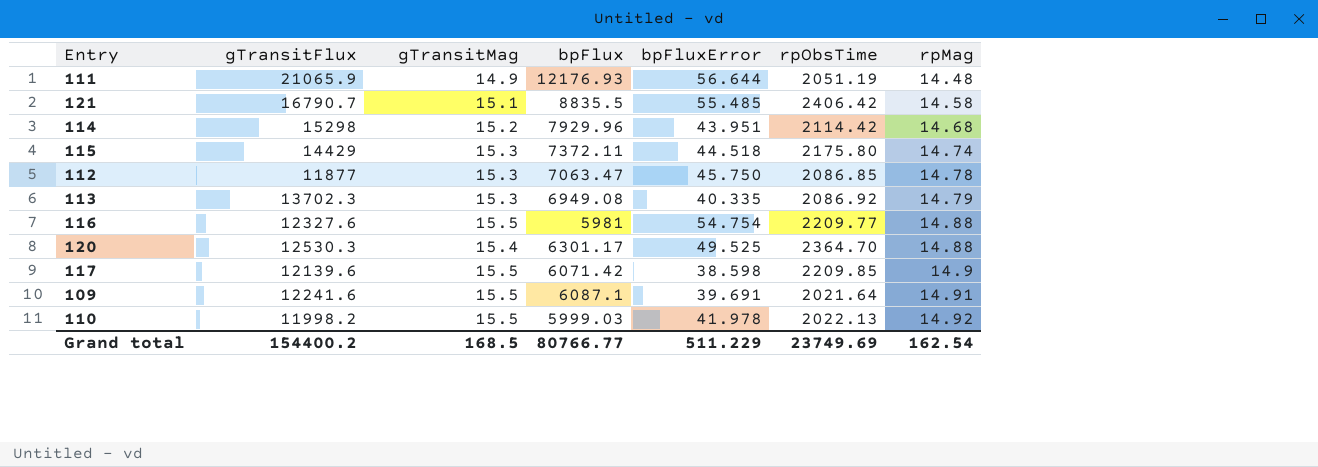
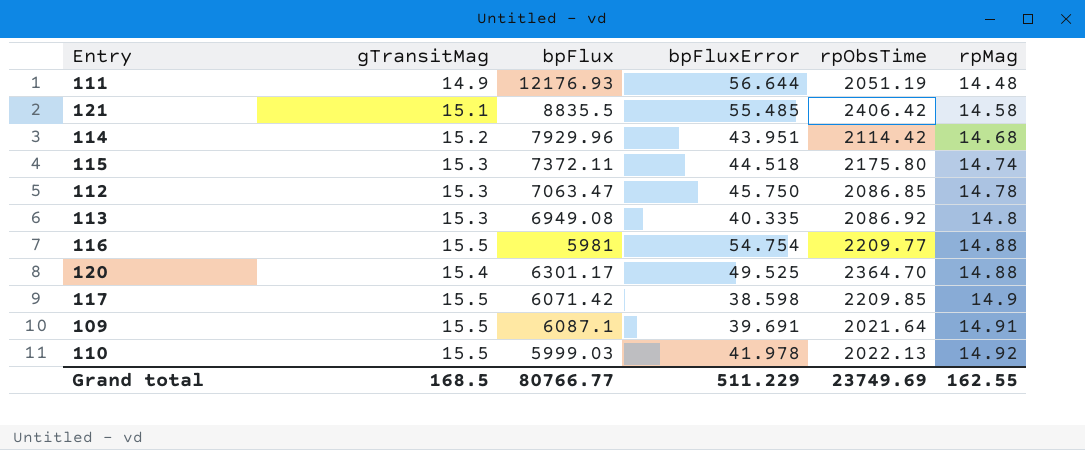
column gTransitFlux | position: 2 -> none
113 | rpMag: 14.79 -> 14.8
Grand total | rpMag: 162.54 -> 162.55

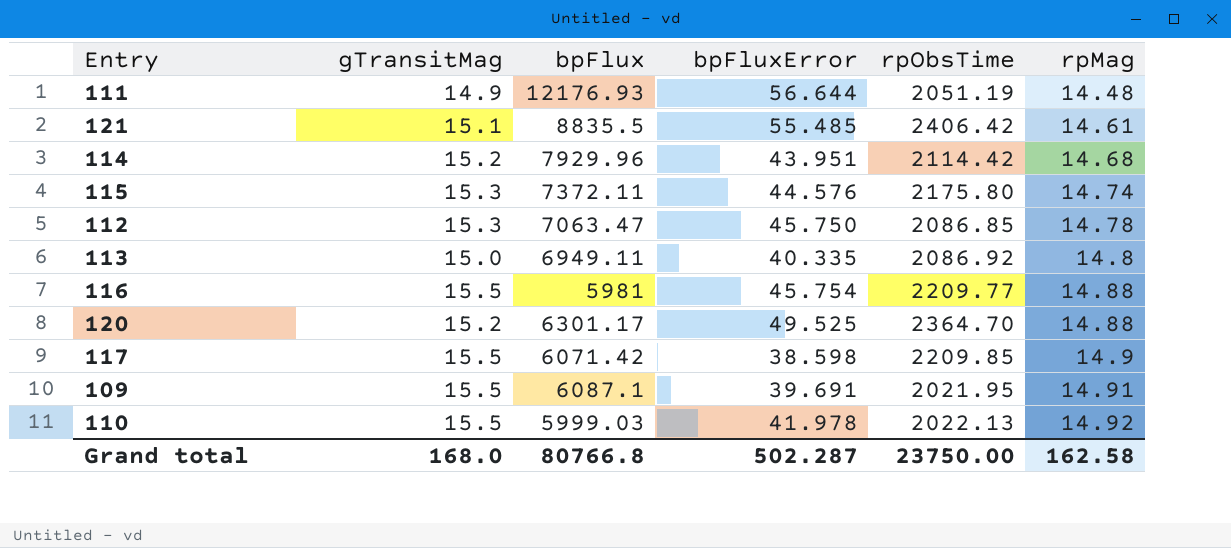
121 | rpMag: 14.58 -> 14.61
115 | bpFluxError: 44.518 -> 44.576
113 | gTransitMag: 15.3 -> 15.0
113 | bpFlux: 6949.08 -> 6949.11
116 | bpFluxError: 54.754 -> 45.754
120 | gTransitMag: 15.4 -> 15.2
109 | rpObsTime: 2021.64 -> 2021.95
Grand total | gTransitMag: 168.5 -> 168.0
Grand total | bpFlux: 80766.77 -> 80766.8
Grand total | bpFluxError: 511.229 -> 502.287
Grand total | rpObsTime: 23749.69 -> 23750.00
Grand total | rpMag: 162.55 -> 162.58

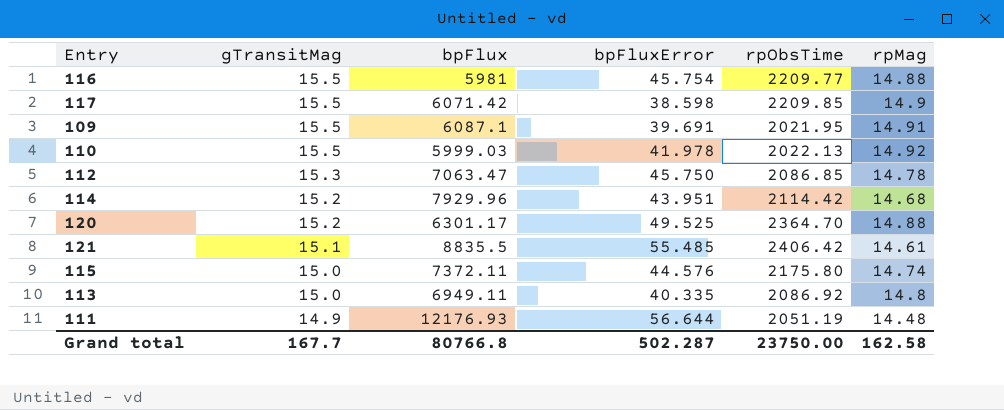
row order: rpMag ascending -> gTransitMag descending
115 | gTransitMag: 15.3 -> 15.0
Grand total | gTransitMag: 168.0 -> 167.7

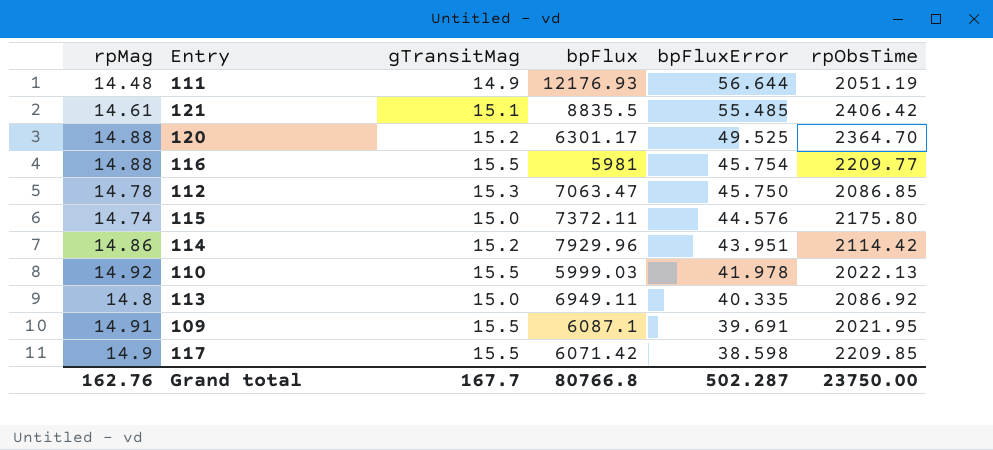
row order: gTransitMag descending -> bpFluxError descending
column rpMag | position: 6 -> 1
114 | rpMag: 14.68 -> 14.86
Grand total | rpMag: 162.58 -> 162.76

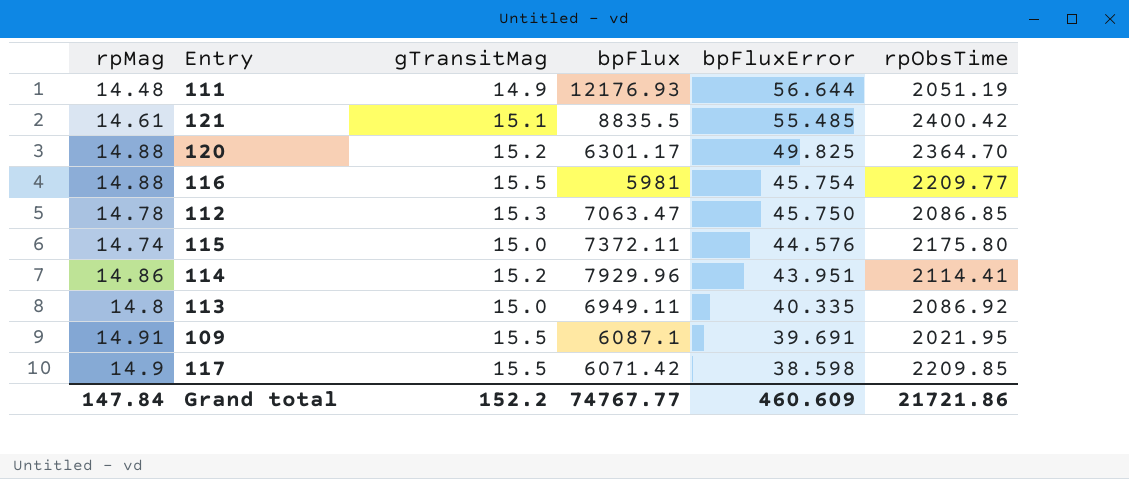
row 110: 14.92 | 15.5 | 5999.03 | 41.978 | 2022.13 -> none
121 | rpObsTime: 2406.42 -> 2400.42
120 | bpFluxError: 49.525 -> 49.825
114 | rpObsTime: 2114.42 -> 2114.41
Grand total | rpMag: 162.76 -> 147.84
Grand total | gTransitMag: 167.7 -> 152.2
Grand total | bpFlux: 80766.8 -> 74767.77
Grand total | bpFluxError: 502.287 -> 460.609
Grand total | rpObsTime: 23750.00 -> 21721.86

